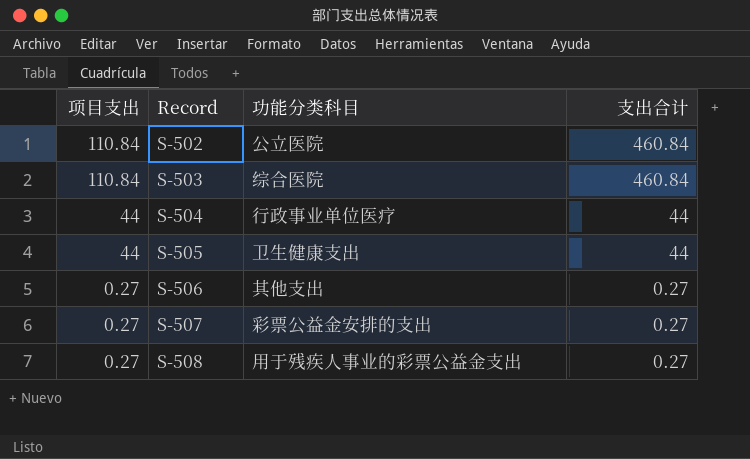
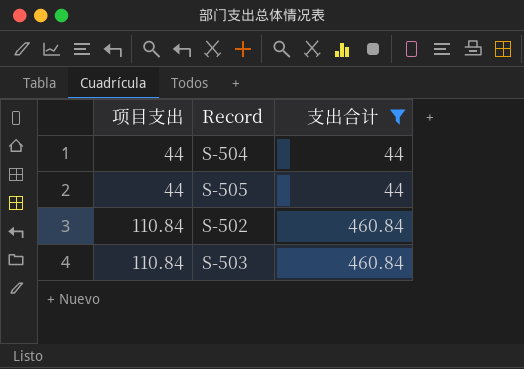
filter: none -> 支出合计 != 0.27
row order: 项目支出 descending -> 项目支出 ascending
column 功能分类科目 | position: 3 -> none

